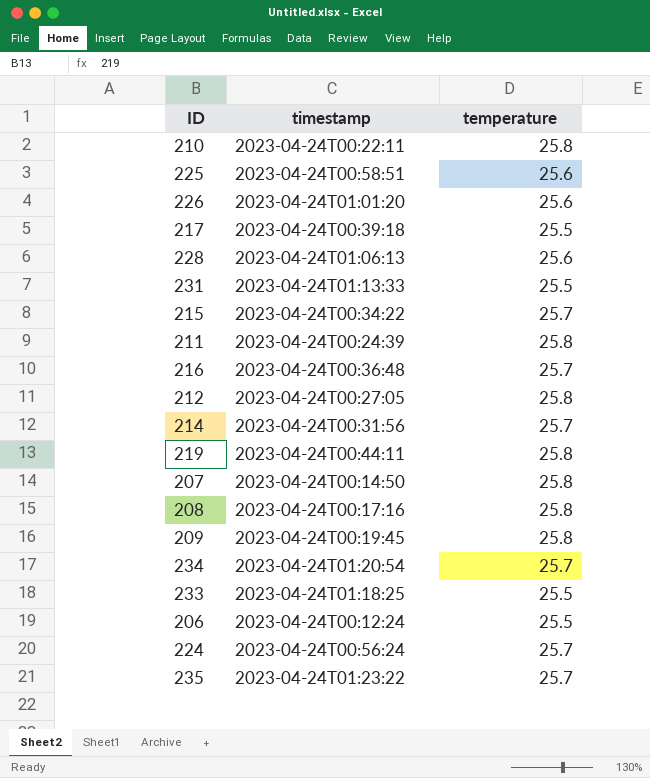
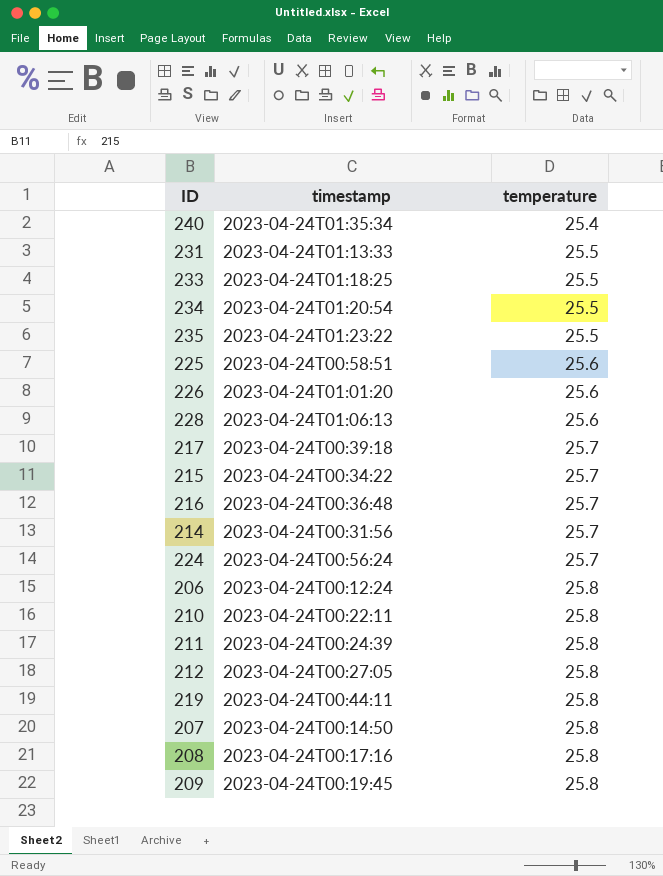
row order: none -> temperature ascending
row 240: none -> 2023-04-24T01:35:34 | 25.4
234 | temperature: 25.7 -> 25.5
235 | temperature: 25.7 -> 25.5
217 | temperature: 25.5 -> 25.7
206 | temperature: 25.5 -> 25.8

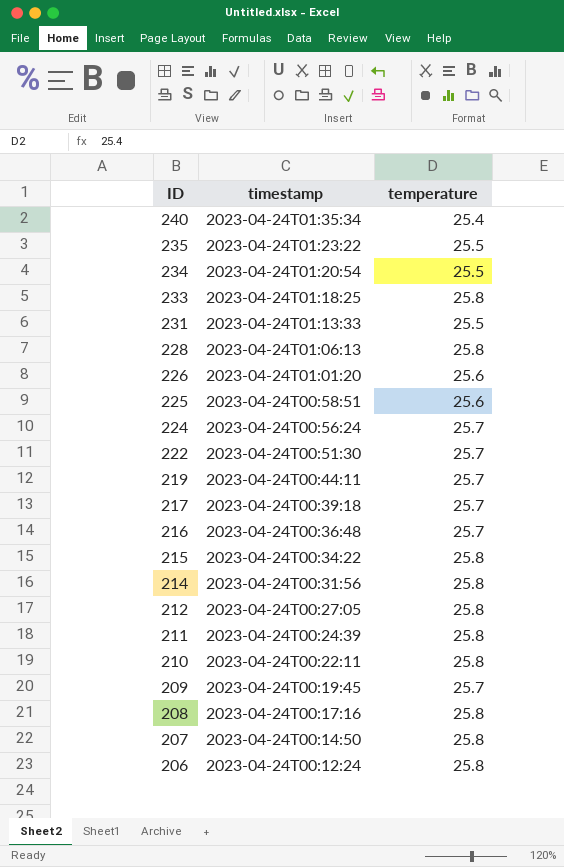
row order: temperature ascending -> ID descending
233 | temperature: 25.5 -> 25.8
228 | temperature: 25.6 -> 25.8
row 222: none -> 2023-04-24T00:51:30 | 25.7
219 | temperature: 25.8 -> 25.7
215 | temperature: 25.7 -> 25.8
214 | temperature: 25.7 -> 25.8
209 | temperature: 25.8 -> 25.7

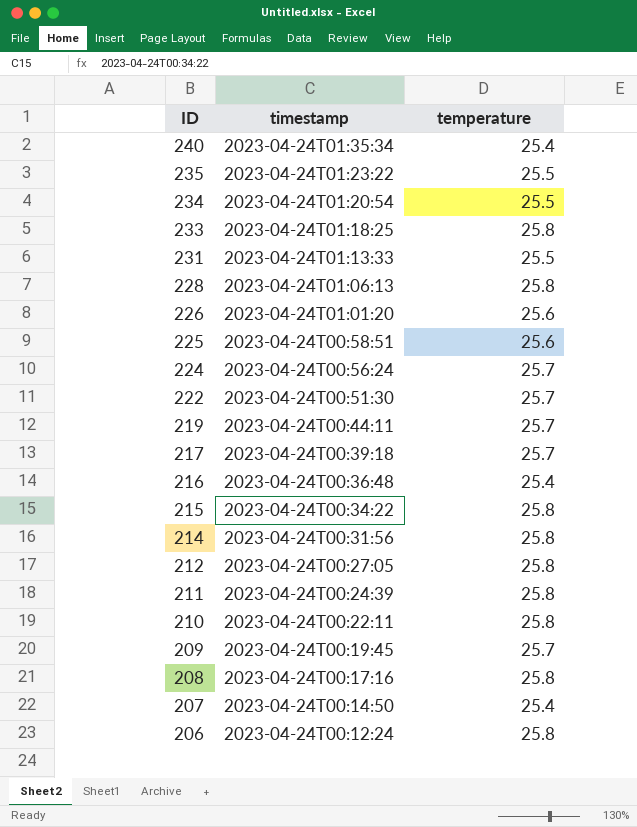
216 | temperature: 25.7 -> 25.4
207 | temperature: 25.8 -> 25.4

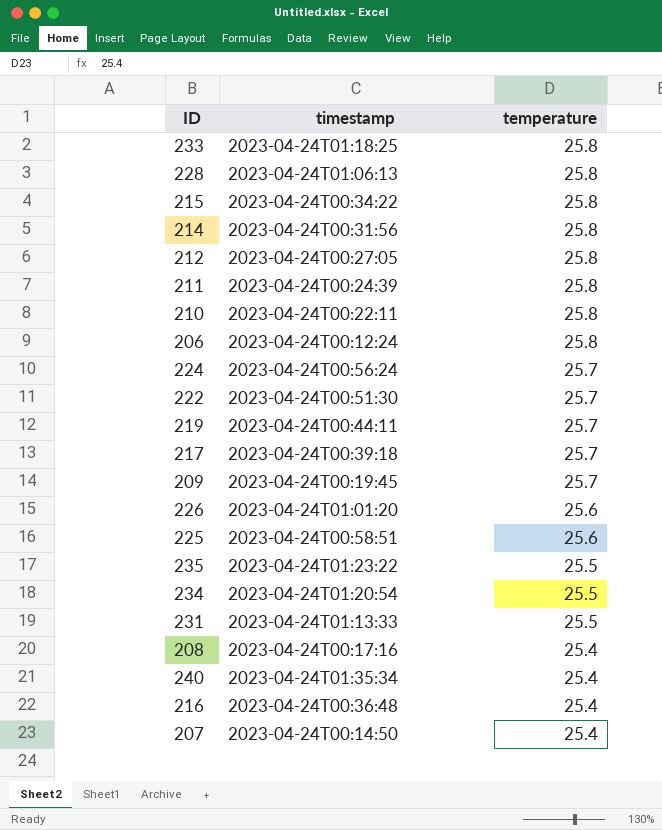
row order: ID descending -> temperature descending
208 | temperature: 25.8 -> 25.4

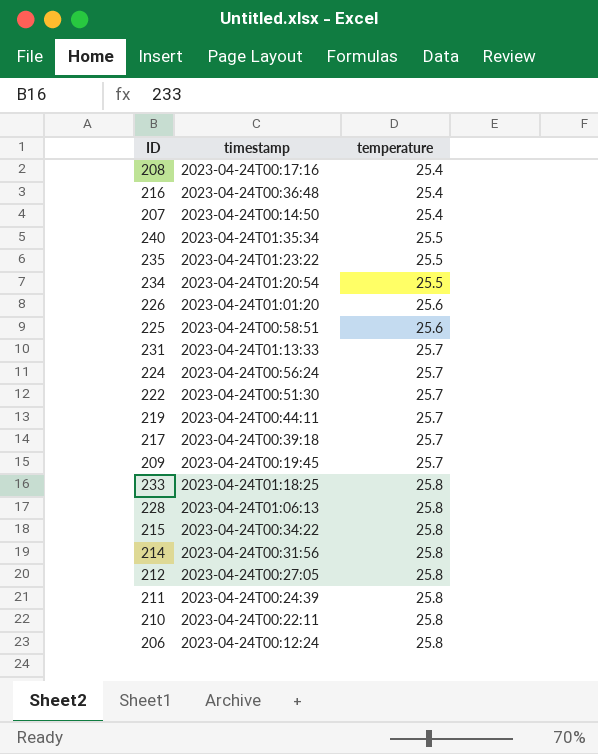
row order: temperature descending -> temperature ascending
240 | temperature: 25.4 -> 25.5
231 | temperature: 25.5 -> 25.7

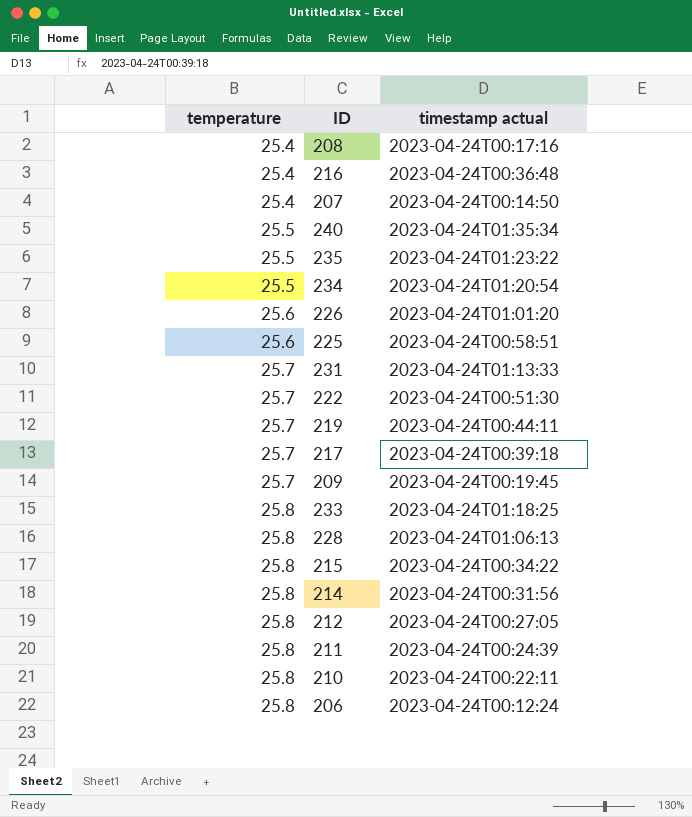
column temperature | position: 3 -> 1
column name: timestamp -> timestamp actual
row 224: 2023-04-24T00:56:24 | 25.7 -> none

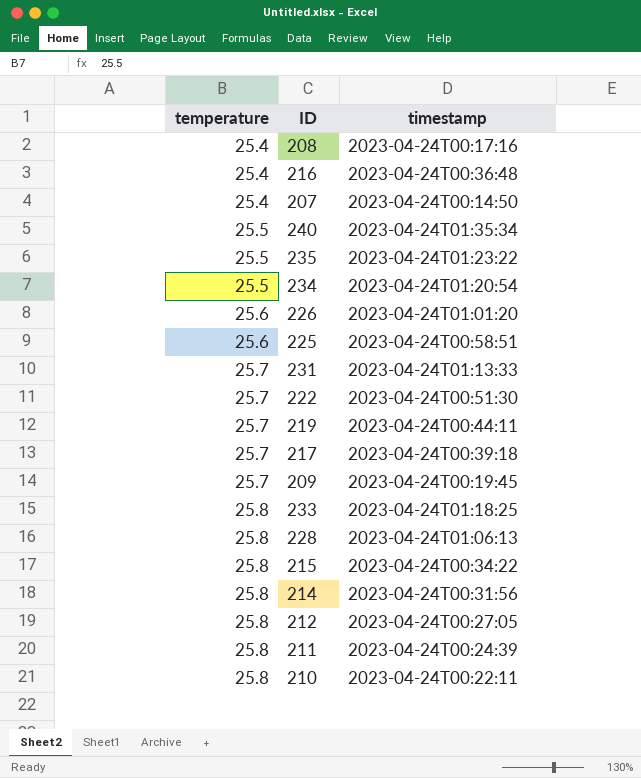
column name: timestamp actual -> timestamp
row 206: 25.8 | 2023-04-24T00:12:24 -> none

